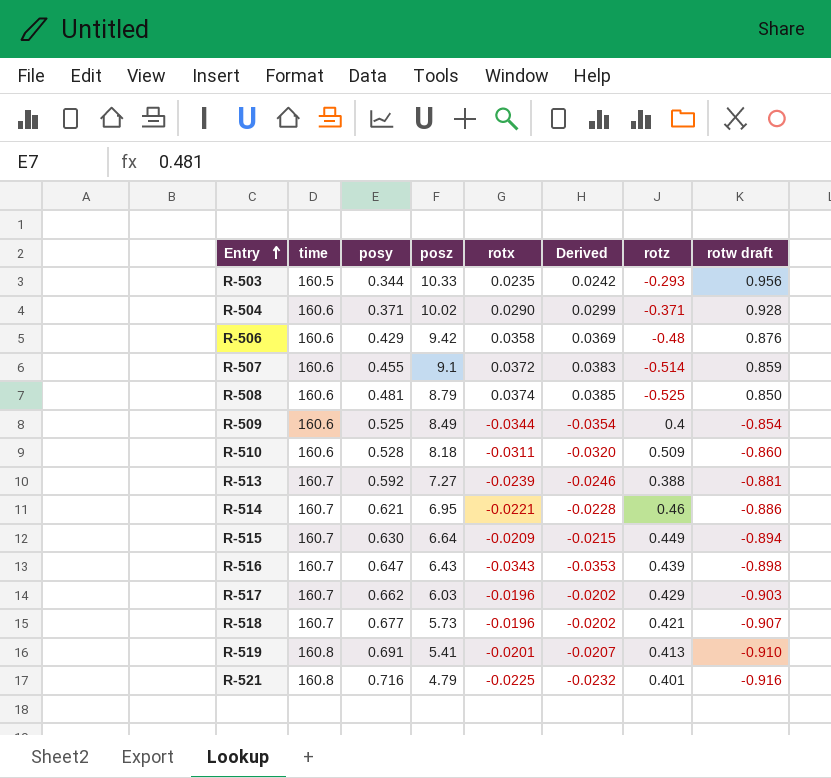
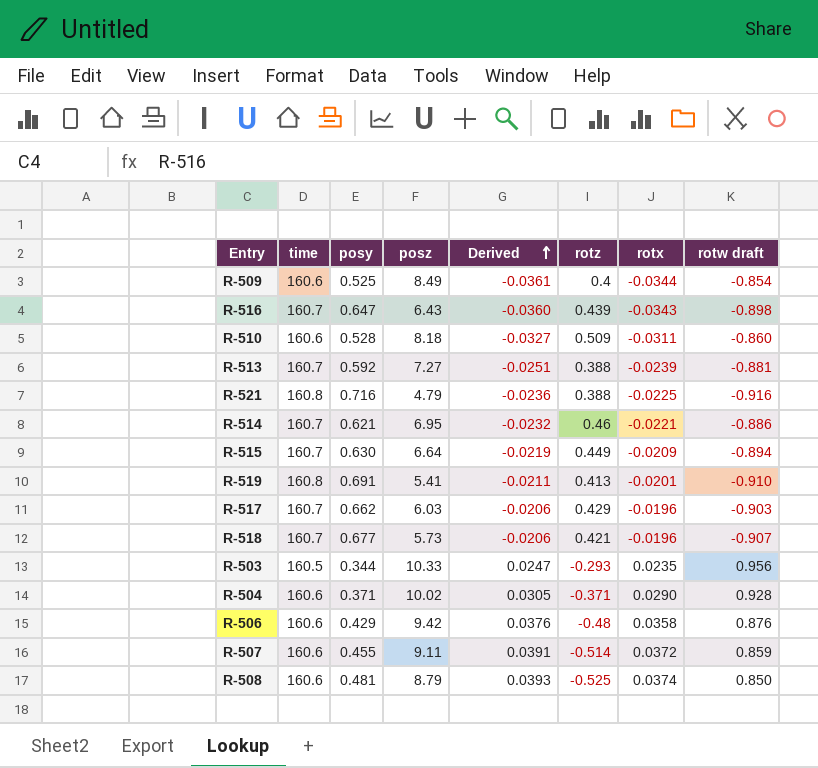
row order: Entry ascending -> Derived ascending
column Derived | formula: [rotx] * 1.03 -> [rotx] * 1.05
column rotx | position: 5 -> 7
R-521 | rotz: 0.401 -> 0.388
R-507 | posz: 9.1 -> 9.11

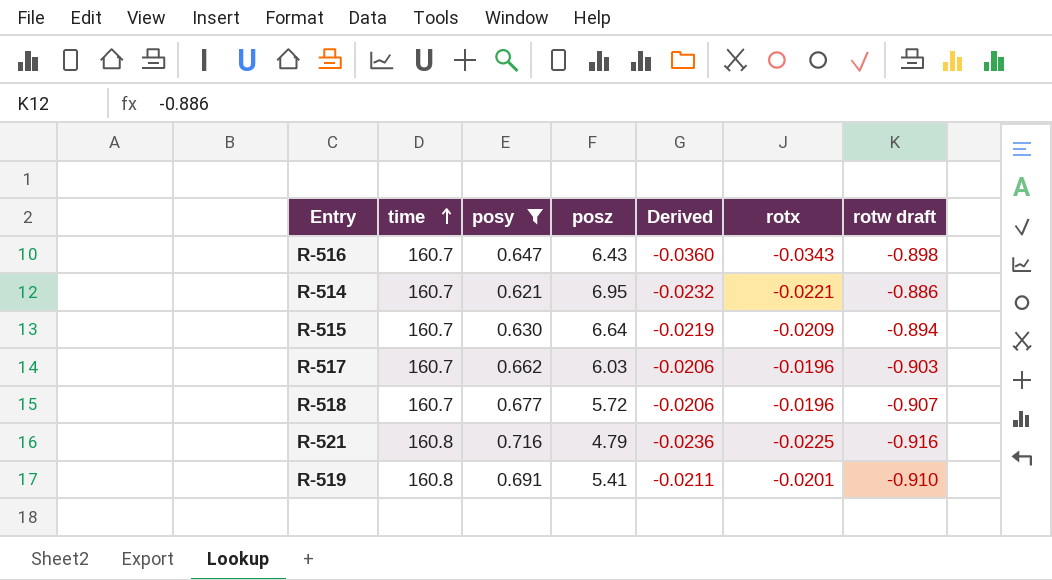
filter: none -> posy >= 0.621
row order: Derived ascending -> time ascending
column rotz | position: 6 -> none
R-518 | posz: 5.73 -> 5.72

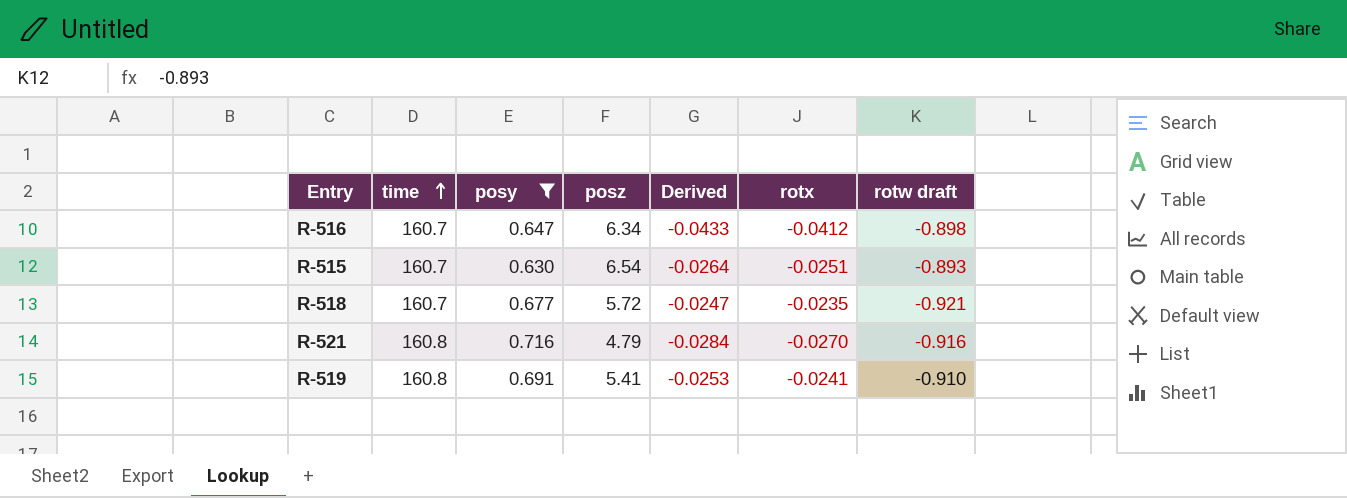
row R-514: 160.7 | 0.621 | 6.95 | -0.0232 | -0.0221 | -0.886 -> none
row R-517: 160.7 | 0.662 | 6.03 | -0.0206 | -0.0196 | -0.903 -> none
R-516 | posz: 6.43 -> 6.34
R-516 | Derived: -0.0360 -> -0.0433
R-516 | rotx: -0.0343 -> -0.0412
R-515 | posz: 6.64 -> 6.54
R-515 | Derived: -0.0219 -> -0.0264
R-515 | rotx: -0.0209 -> -0.0251
R-515 | rotw draft: -0.894 -> -0.893
R-518 | Derived: -0.0206 -> -0.0247
R-518 | rotx: -0.0196 -> -0.0235
R-518 | rotw draft: -0.907 -> -0.921
R-521 | Derived: -0.0236 -> -0.0284
R-521 | rotx: -0.0225 -> -0.0270
R-519 | Derived: -0.0211 -> -0.0253
R-519 | rotx: -0.0201 -> -0.0241

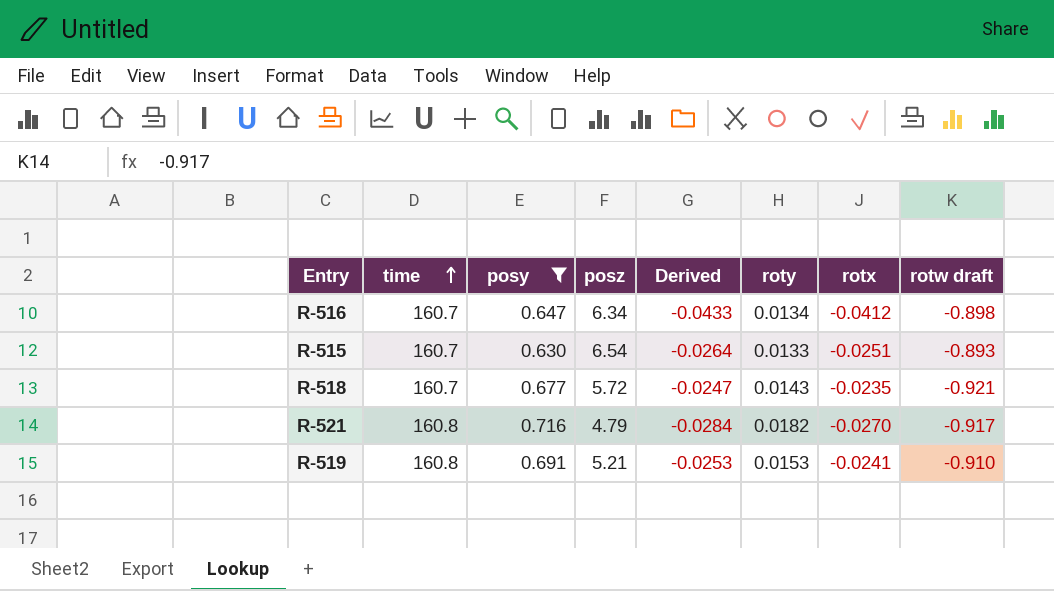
column roty | position: none -> 6
R-521 | rotw draft: -0.916 -> -0.917
R-519 | posz: 5.41 -> 5.21

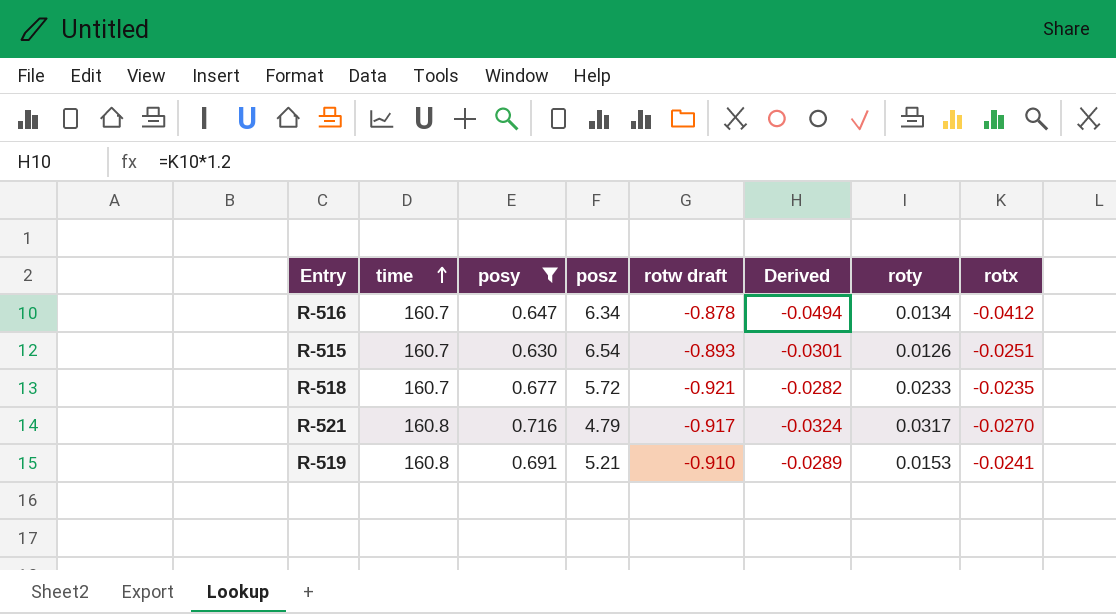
column rotw draft | position: 8 -> 5
column Derived | formula: [rotx] * 1.05 -> [rotx] * 1.2
R-516 | rotw draft: -0.898 -> -0.878
R-515 | roty: 0.0133 -> 0.0126
R-518 | roty: 0.0143 -> 0.0233
R-521 | roty: 0.0182 -> 0.0317

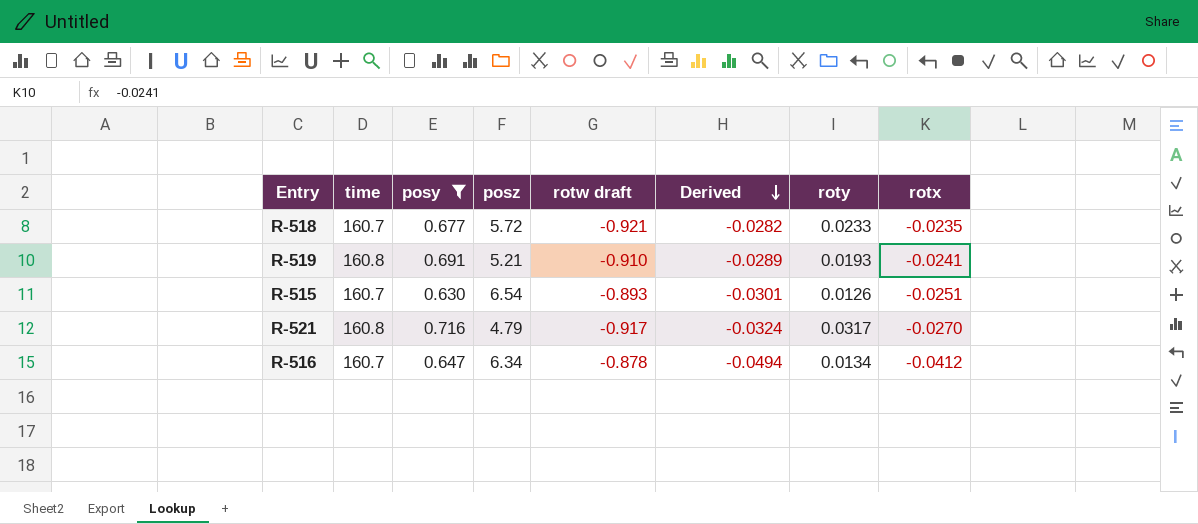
row order: time ascending -> Derived descending
R-519 | roty: 0.0153 -> 0.0193

